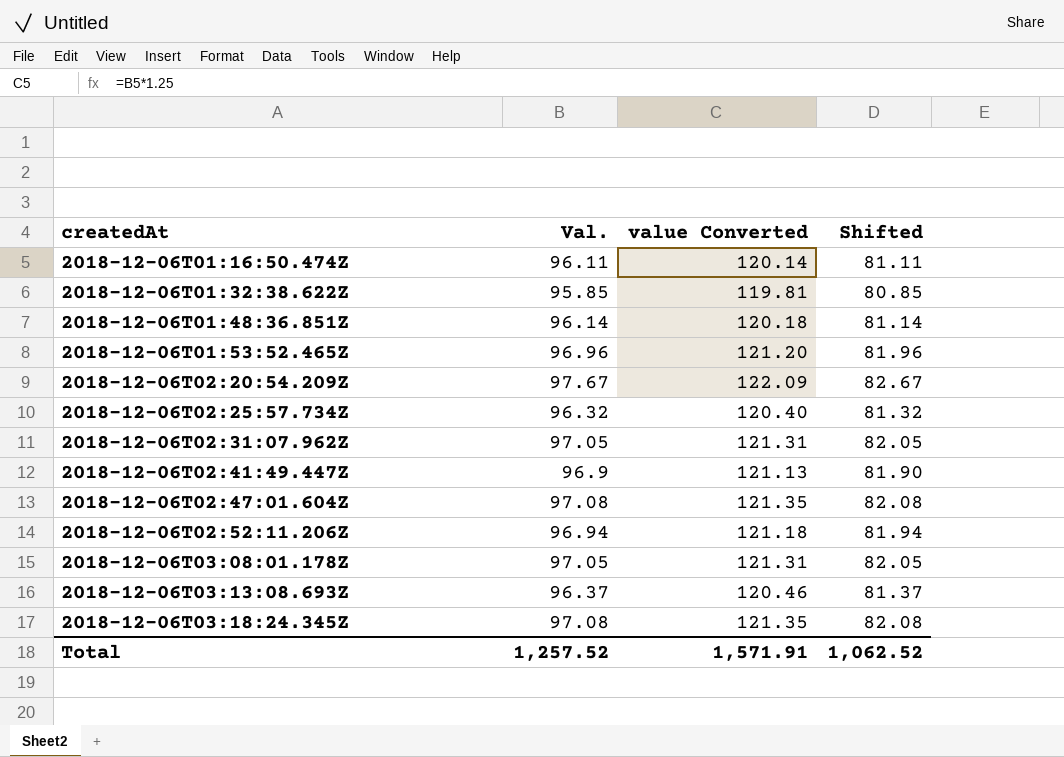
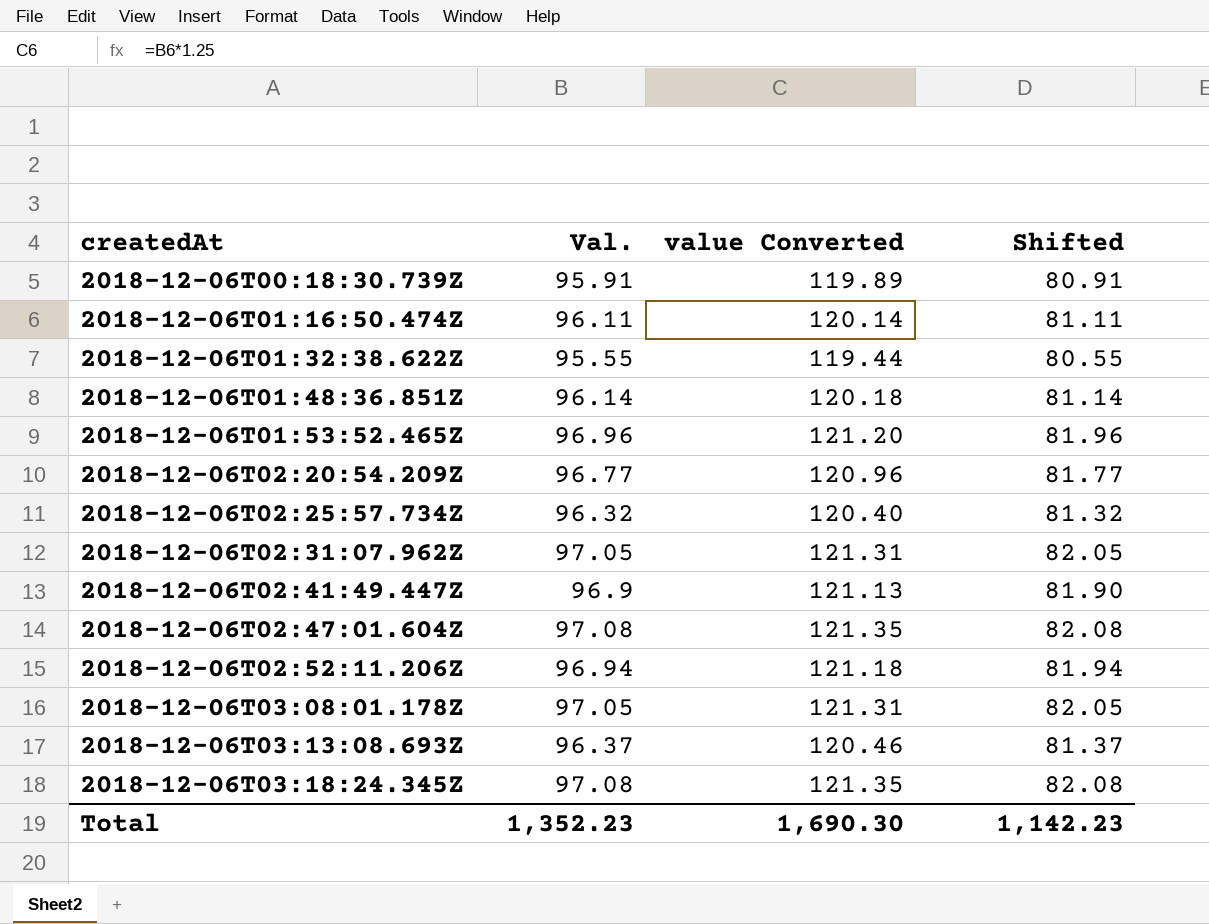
row 2018-12-06T00:18:30.739Z: none -> 95.91 | 119.89 | 80.91
2018-12-06T01:32:38.622Z | Val.: 95.85 -> 95.55
2018-12-06T01:32:38.622Z | value Converted: 119.81 -> 119.44
2018-12-06T01:32:38.622Z | Shifted: 80.85 -> 80.55
2018-12-06T02:20:54.209Z | Val.: 97.67 -> 96.77
2018-12-06T02:20:54.209Z | value Converted: 122.09 -> 120.96
2018-12-06T02:20:54.209Z | Shifted: 82.67 -> 81.77
Total | Val.: 1,257.52 -> 1,352.23
Total | value Converted: 1,571.91 -> 1,690.30
Total | Shifted: 1,062.52 -> 1,142.23

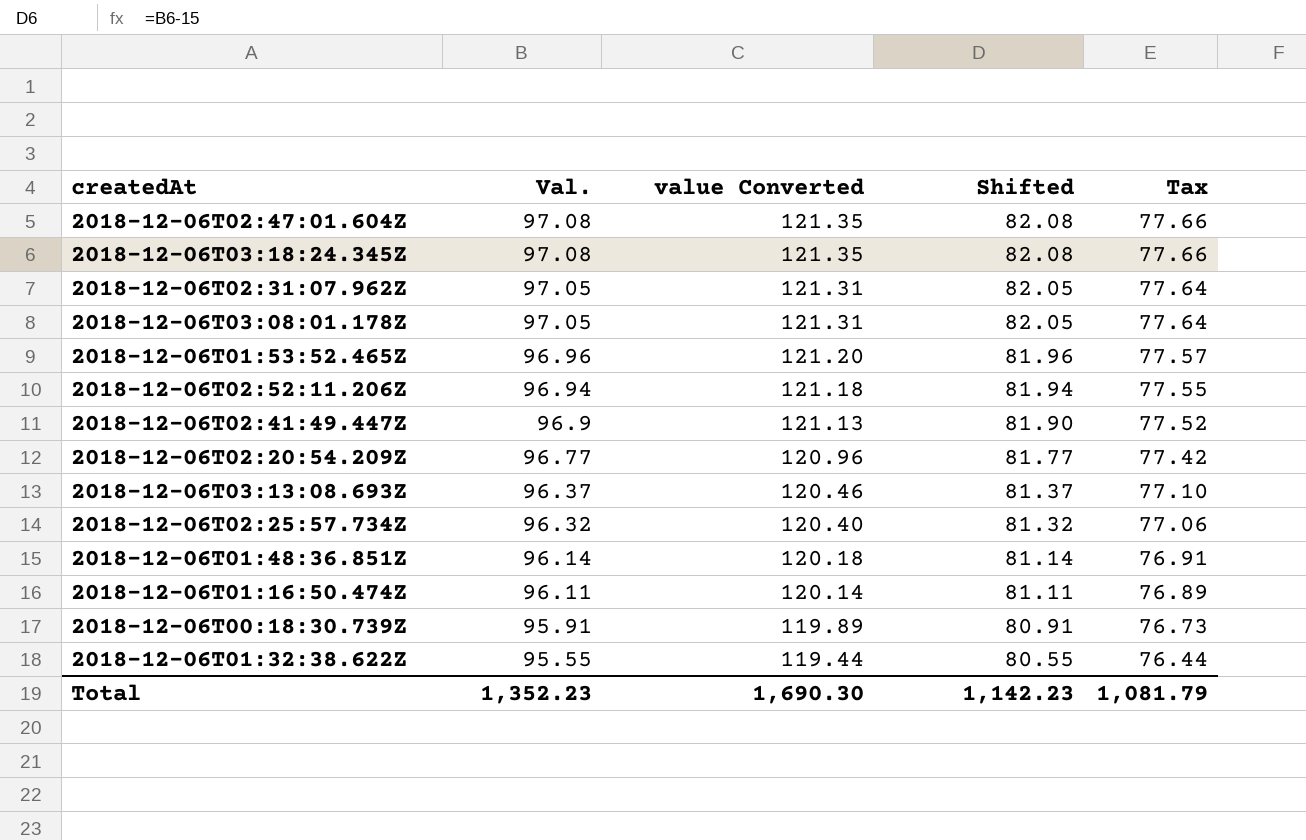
row order: createdAt ascending -> Val. descending
column Tax | formula: none -> [Val.] * 0.8

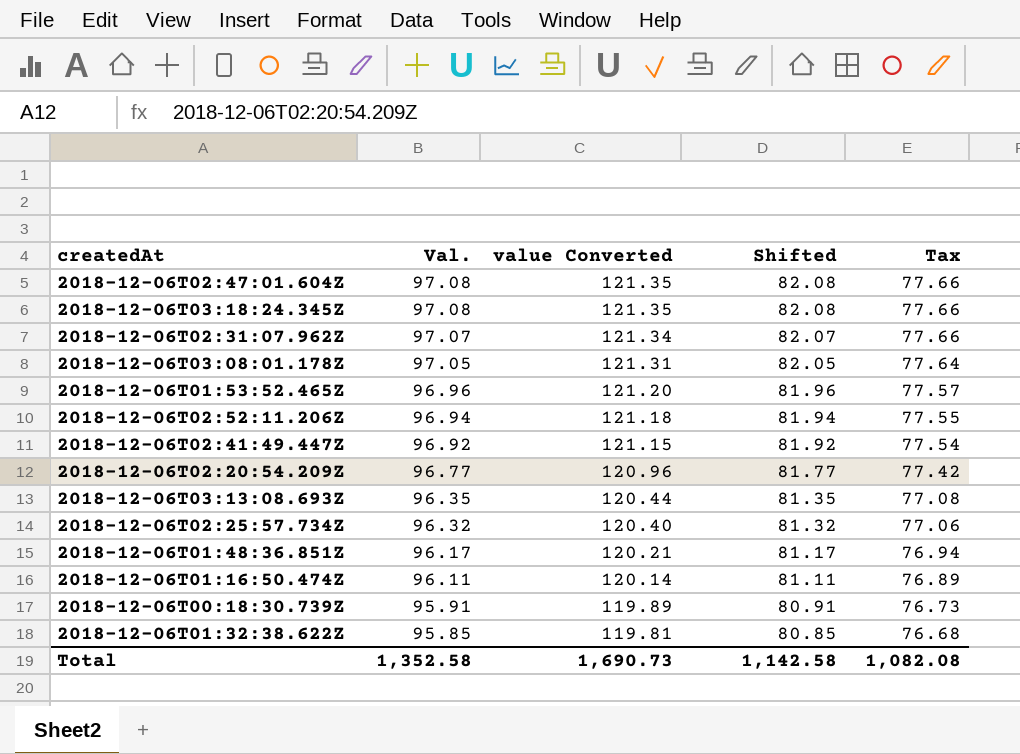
2018-12-06T02:31:07.962Z | Val.: 97.05 -> 97.07
2018-12-06T02:31:07.962Z | value Converted: 121.31 -> 121.34
2018-12-06T02:31:07.962Z | Shifted: 82.05 -> 82.07
2018-12-06T02:31:07.962Z | Tax: 77.64 -> 77.66
2018-12-06T02:41:49.447Z | Val.: 96.9 -> 96.92
2018-12-06T02:41:49.447Z | value Converted: 121.13 -> 121.15
2018-12-06T02:41:49.447Z | Shifted: 81.90 -> 81.92
2018-12-06T02:41:49.447Z | Tax: 77.52 -> 77.54
2018-12-06T03:13:08.693Z | Val.: 96.37 -> 96.35
2018-12-06T03:13:08.693Z | value Converted: 120.46 -> 120.44
2018-12-06T03:13:08.693Z | Shifted: 81.37 -> 81.35
2018-12-06T03:13:08.693Z | Tax: 77.10 -> 77.08
2018-12-06T01:48:36.851Z | Val.: 96.14 -> 96.17
2018-12-06T01:48:36.851Z | value Converted: 120.18 -> 120.21
2018-12-06T01:48:36.851Z | Shifted: 81.14 -> 81.17
2018-12-06T01:48:36.851Z | Tax: 76.91 -> 76.94
2018-12-06T01:32:38.622Z | Val.: 95.55 -> 95.85
2018-12-06T01:32:38.622Z | value Converted: 119.44 -> 119.81
2018-12-06T01:32:38.622Z | Shifted: 80.55 -> 80.85
2018-12-06T01:32:38.622Z | Tax: 76.44 -> 76.68
Total | Val.: 1,352.23 -> 1,352.58
Total | value Converted: 1,690.30 -> 1,690.73
Total | Shifted: 1,142.23 -> 1,142.58
Total | Tax: 1,081.79 -> 1,082.08

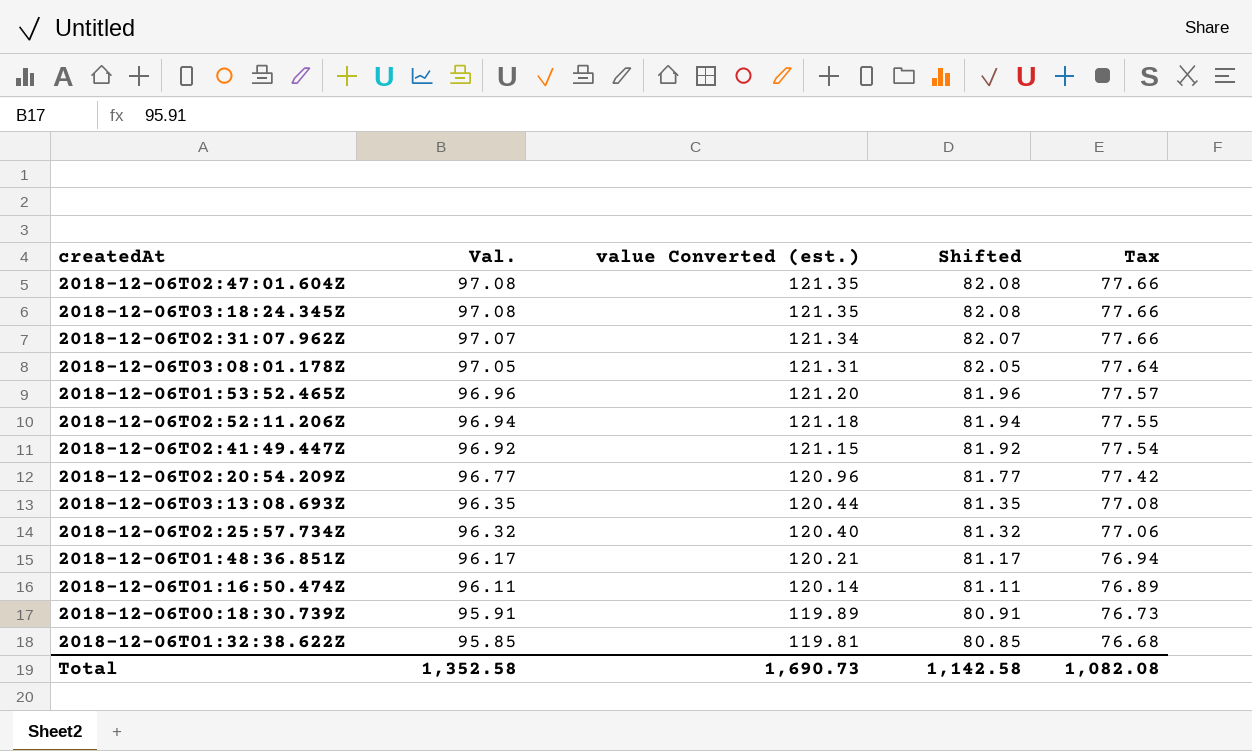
column name: value Converted -> value Converted (est.)

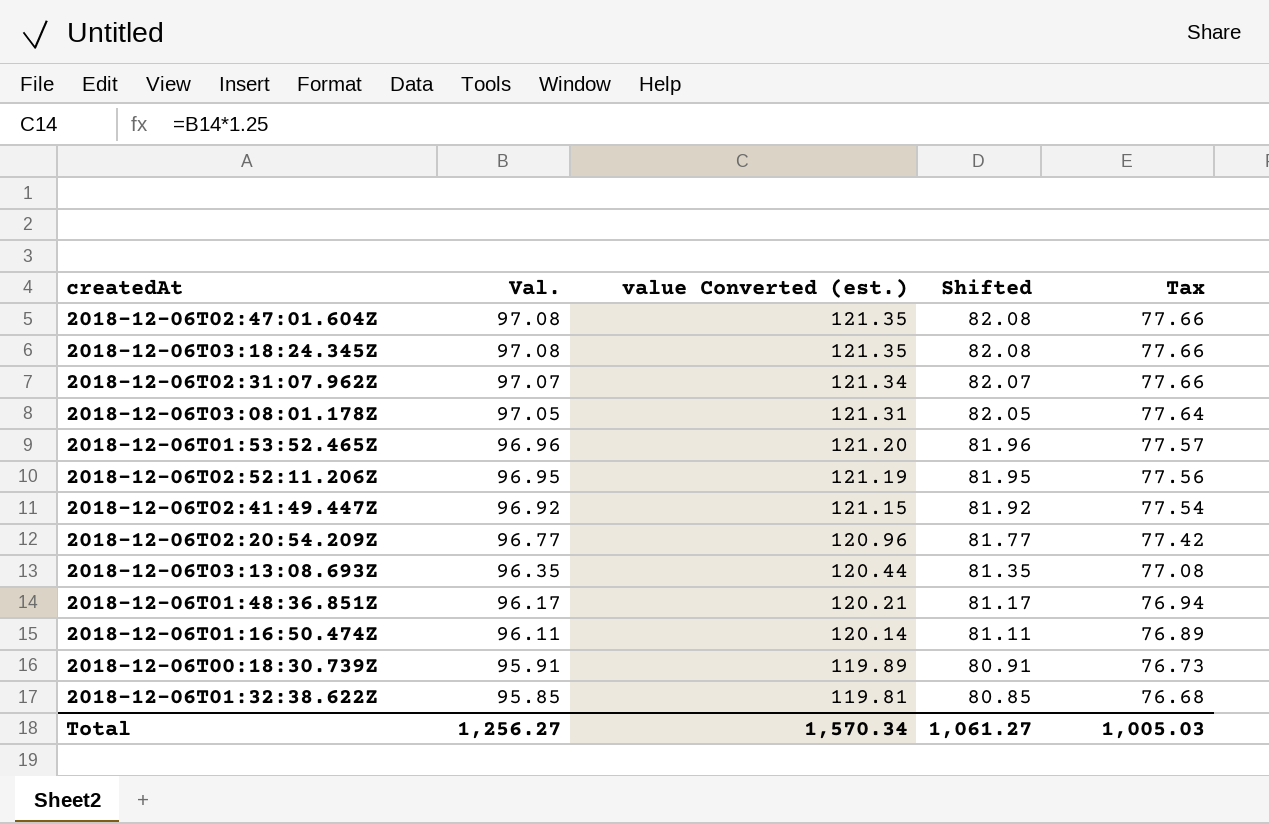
row 2018-12-06T02:25:57.734Z: 96.32 | 120.40 | 81.32 | 77.06 -> none
2018-12-06T02:52:11.206Z | Val.: 96.94 -> 96.95
2018-12-06T02:52:11.206Z | value Converted (est.): 121.18 -> 121.19
2018-12-06T02:52:11.206Z | Shifted: 81.94 -> 81.95
2018-12-06T02:52:11.206Z | Tax: 77.55 -> 77.56
Total | Val.: 1,352.58 -> 1,256.27
Total | value Converted (est.): 1,690.73 -> 1,570.34
Total | Shifted: 1,142.58 -> 1,061.27
Total | Tax: 1,082.08 -> 1,005.03

